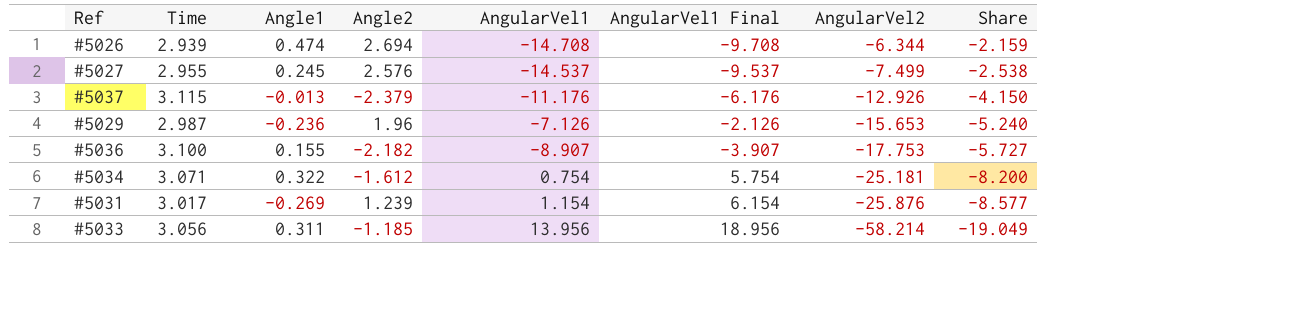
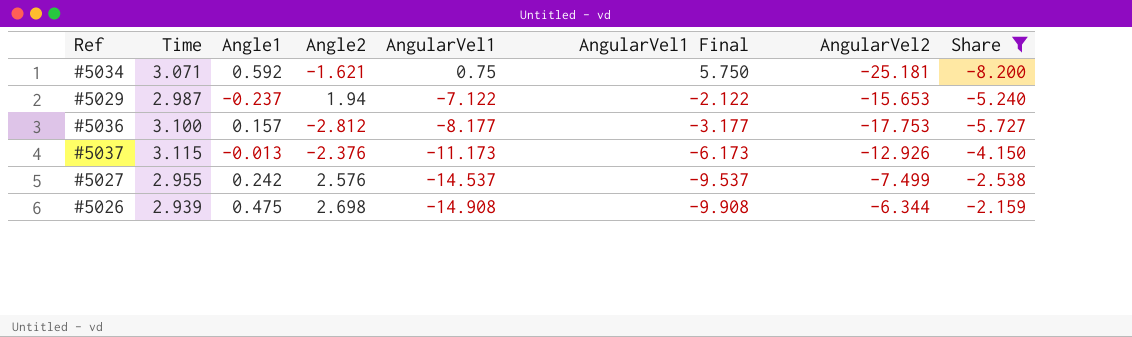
filter: none -> Share >= -8.200
row order: AngularVel2 descending -> AngularVel1 descending
#5034 | Angle1: 0.322 -> 0.592
#5034 | Angle2: -1.612 -> -1.621
#5034 | AngularVel1: 0.754 -> 0.75
#5034 | AngularVel1 Final: 5.754 -> 5.750
#5029 | Angle1: -0.236 -> -0.237
#5029 | Angle2: 1.96 -> 1.94
#5029 | AngularVel1: -7.126 -> -7.122
#5029 | AngularVel1 Final: -2.126 -> -2.122
#5036 | Angle1: 0.155 -> 0.157
#5036 | Angle2: -2.182 -> -2.812
#5036 | AngularVel1: -8.907 -> -8.177
#5036 | AngularVel1 Final: -3.907 -> -3.177
#5037 | Angle2: -2.379 -> -2.376
#5037 | AngularVel1: -11.176 -> -11.173
#5037 | AngularVel1 Final: -6.176 -> -6.173
#5027 | Angle1: 0.245 -> 0.242
#5026 | Angle1: 0.474 -> 0.475
#5026 | Angle2: 2.694 -> 2.698
#5026 | AngularVel1: -14.708 -> -14.908
#5026 | AngularVel1 Final: -9.708 -> -9.908

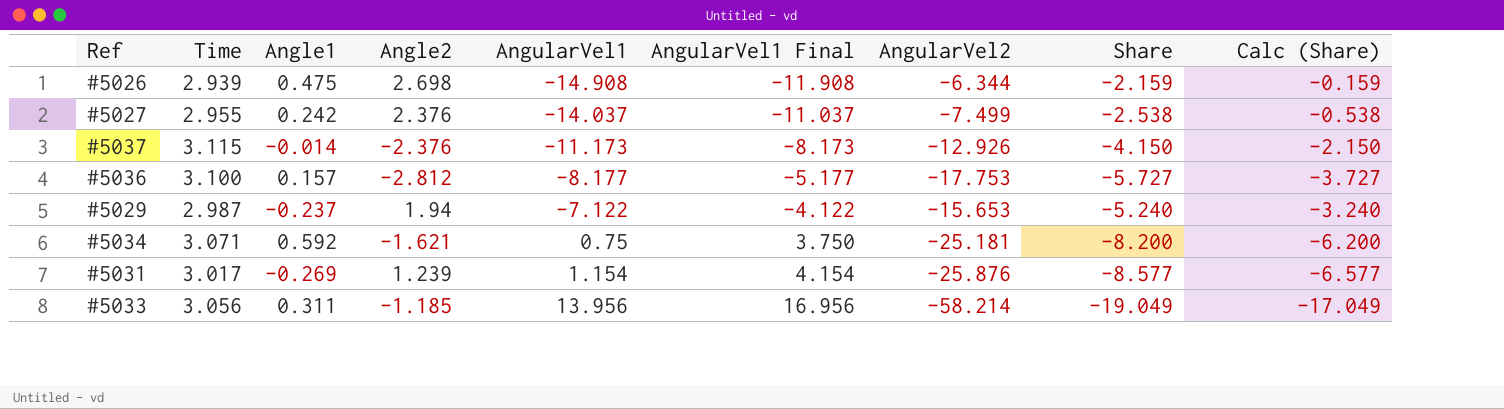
filter: Share >= -8.200 -> none
row order: AngularVel1 descending -> AngularVel1 ascending
column AngularVel1 Final | formula: [AngularVel1] + 5 -> [AngularVel1] + 3
column Calc (Share) | formula: none -> [Share] + 2
#5027 | Angle2: 2.576 -> 2.376
#5027 | AngularVel1: -14.537 -> -14.037
#5037 | Angle1: -0.013 -> -0.014

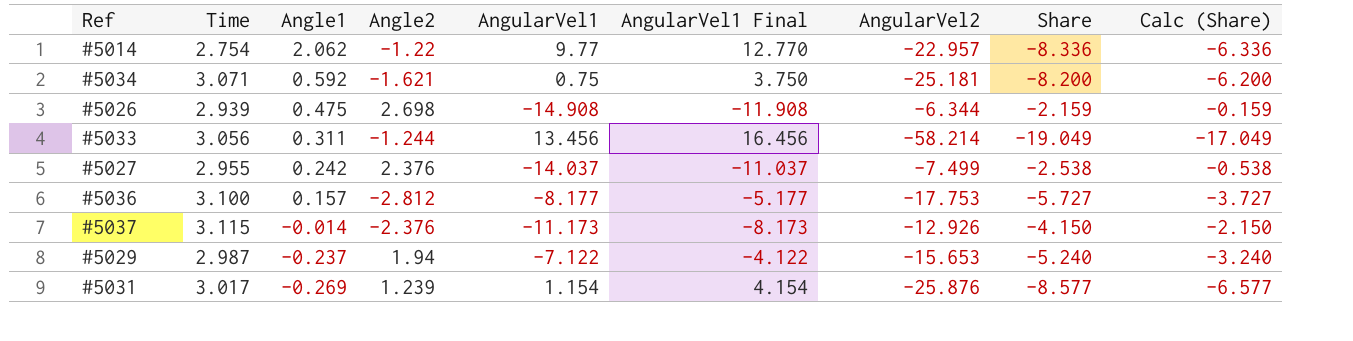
row order: AngularVel1 ascending -> Angle1 descending
row #5014: none -> 2.754 | 2.062 | -1.22 | 9.77 | 12.770 | -22.957 | -8.336 | -6.336
#5033 | Angle2: -1.185 -> -1.244
#5033 | AngularVel1: 13.956 -> 13.456
#5033 | AngularVel1 Final: 16.956 -> 16.456

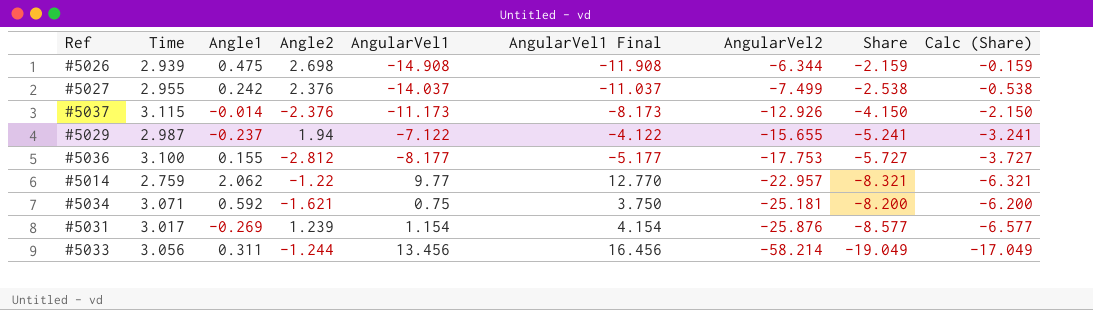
row order: Angle1 descending -> AngularVel2 descending
#5029 | AngularVel2: -15.653 -> -15.655
#5029 | Share: -5.240 -> -5.241
#5029 | Calc (Share): -3.240 -> -3.241
#5036 | Angle1: 0.157 -> 0.155
#5014 | Time: 2.754 -> 2.759
#5014 | Share: -8.336 -> -8.321
#5014 | Calc (Share): -6.336 -> -6.321

